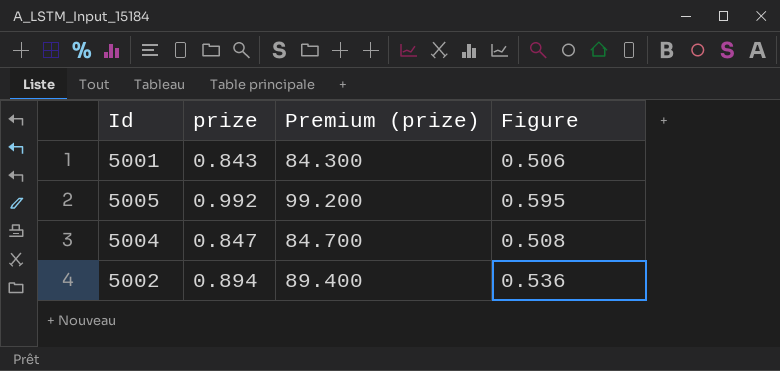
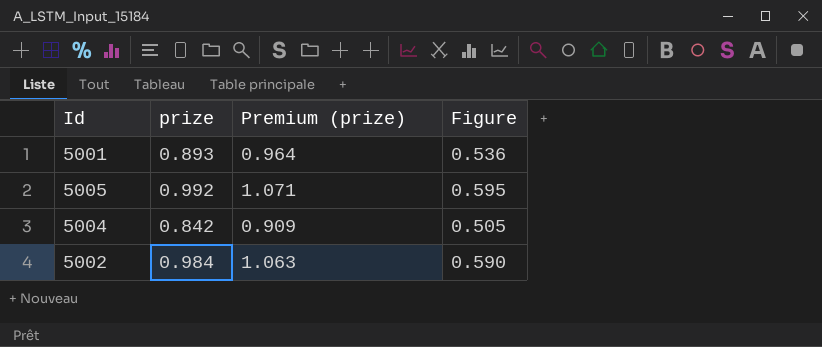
column Premium (prize) | formula: [prize] * 100 -> [prize] * 1.08
5001 | prize: 0.843 -> 0.893
5001 | Figure: 0.506 -> 0.536
5004 | prize: 0.847 -> 0.842
5004 | Figure: 0.508 -> 0.505
5002 | prize: 0.894 -> 0.984
5002 | Figure: 0.536 -> 0.590

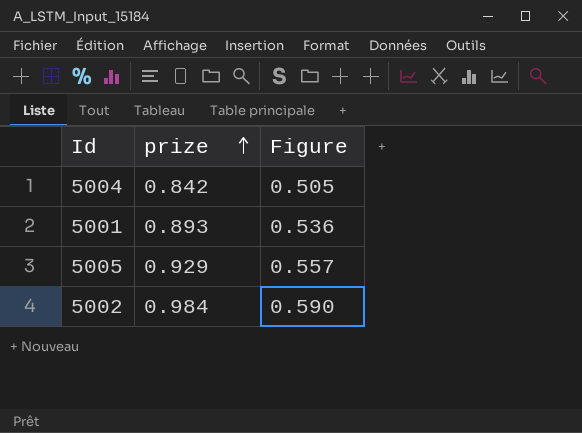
row order: none -> prize ascending
column Premium (prize) | formula: [prize] * 1.08 -> none
5005 | prize: 0.992 -> 0.929
5005 | Figure: 0.595 -> 0.557

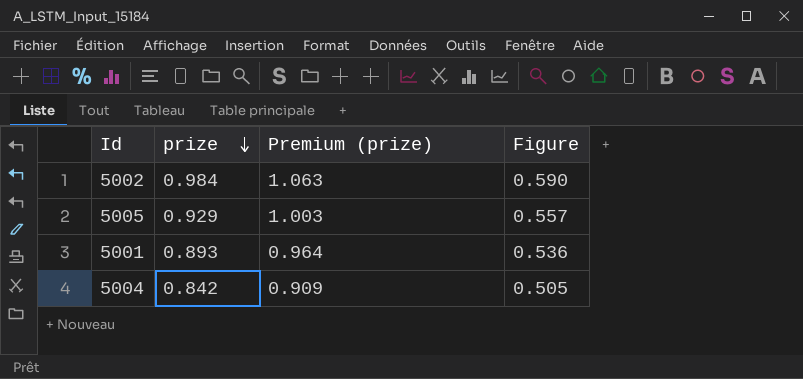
row order: prize ascending -> prize descending
column Premium (prize) | formula: none -> [prize] * 1.08

